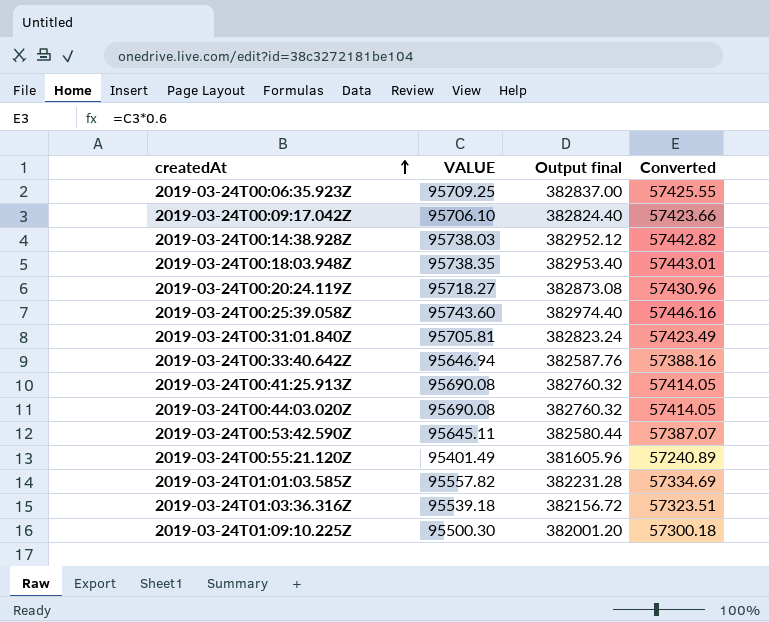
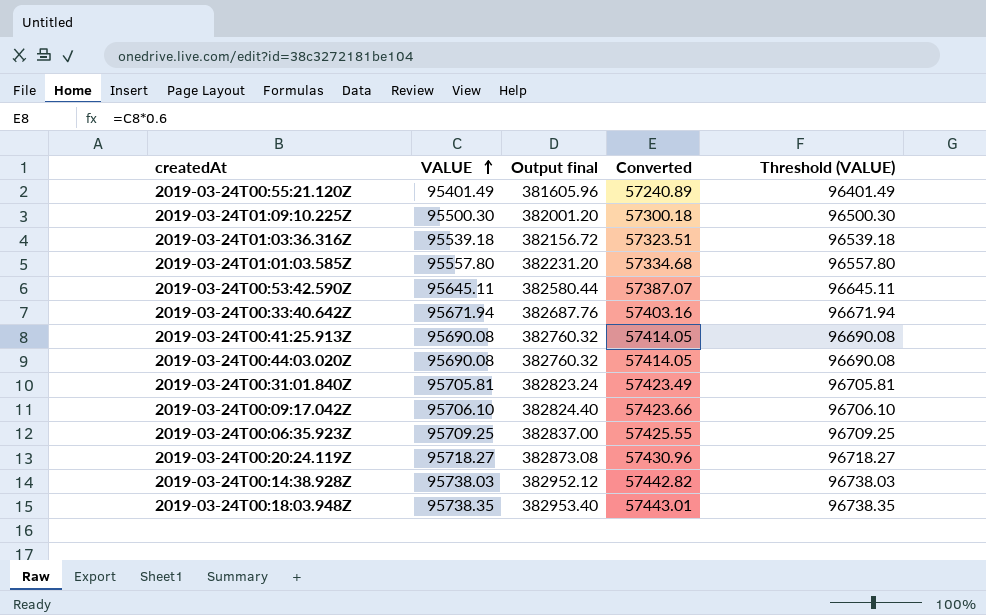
row order: createdAt ascending -> VALUE ascending
column Threshold (VALUE) | formula: none -> [VALUE] + 1000
row 2019-03-24T00:25:39.058Z: 95743.60 | 382974.40 | 57446.16 -> none
2019-03-24T01:01:03.585Z | VALUE: 95557.82 -> 95557.80
2019-03-24T01:01:03.585Z | Output final: 382231.28 -> 382231.20
2019-03-24T01:01:03.585Z | Converted: 57334.69 -> 57334.68
2019-03-24T00:33:40.642Z | VALUE: 95646.94 -> 95671.94
2019-03-24T00:33:40.642Z | Output final: 382587.76 -> 382687.76
2019-03-24T00:33:40.642Z | Converted: 57388.16 -> 57403.16

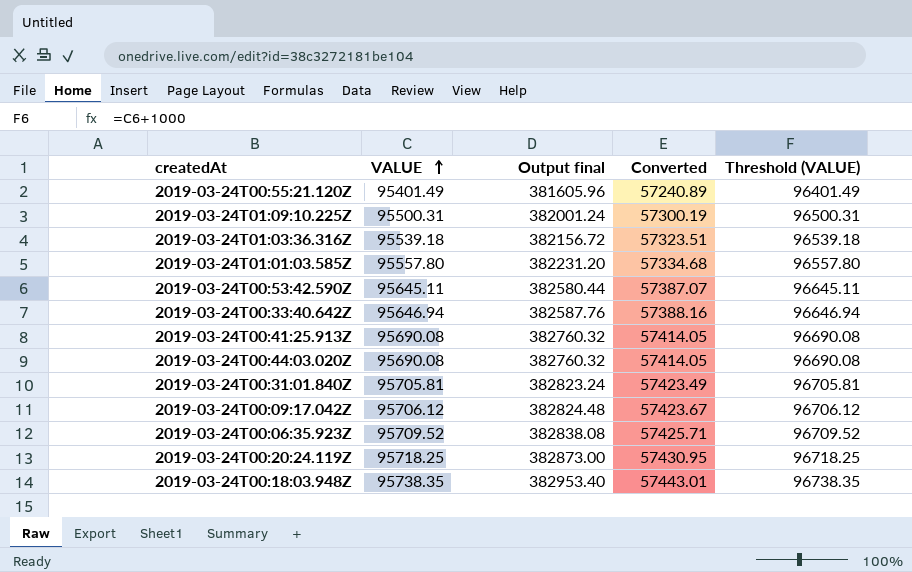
row 2019-03-24T00:14:38.928Z: 95738.03 | 382952.12 | 57442.82 | 96738.03 -> none
2019-03-24T01:09:10.225Z | VALUE: 95500.30 -> 95500.31
2019-03-24T01:09:10.225Z | Output final: 382001.20 -> 382001.24
2019-03-24T01:09:10.225Z | Converted: 57300.18 -> 57300.19
2019-03-24T01:09:10.225Z | Threshold (VALUE): 96500.30 -> 96500.31
2019-03-24T00:33:40.642Z | VALUE: 95671.94 -> 95646.94
2019-03-24T00:33:40.642Z | Output final: 382687.76 -> 382587.76
2019-03-24T00:33:40.642Z | Converted: 57403.16 -> 57388.16
2019-03-24T00:33:40.642Z | Threshold (VALUE): 96671.94 -> 96646.94
2019-03-24T00:09:17.042Z | VALUE: 95706.10 -> 95706.12
2019-03-24T00:09:17.042Z | Output final: 382824.40 -> 382824.48
2019-03-24T00:09:17.042Z | Converted: 57423.66 -> 57423.67
2019-03-24T00:09:17.042Z | Threshold (VALUE): 96706.10 -> 96706.12
2019-03-24T00:06:35.923Z | VALUE: 95709.25 -> 95709.52
2019-03-24T00:06:35.923Z | Output final: 382837.00 -> 382838.08
2019-03-24T00:06:35.923Z | Converted: 57425.55 -> 57425.71
2019-03-24T00:06:35.923Z | Threshold (VALUE): 96709.25 -> 96709.52
2019-03-24T00:20:24.119Z | VALUE: 95718.27 -> 95718.25
2019-03-24T00:20:24.119Z | Output final: 382873.08 -> 382873.00
2019-03-24T00:20:24.119Z | Converted: 57430.96 -> 57430.95
2019-03-24T00:20:24.119Z | Threshold (VALUE): 96718.27 -> 96718.25

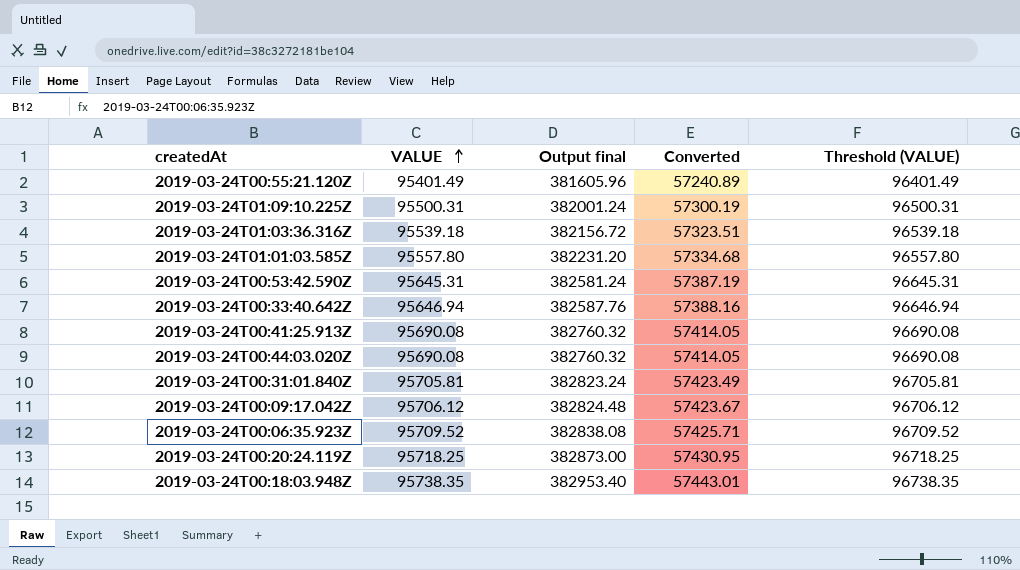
2019-03-24T00:53:42.590Z | VALUE: 95645.11 -> 95645.31
2019-03-24T00:53:42.590Z | Output final: 382580.44 -> 382581.24
2019-03-24T00:53:42.590Z | Converted: 57387.07 -> 57387.19
2019-03-24T00:53:42.590Z | Threshold (VALUE): 96645.11 -> 96645.31

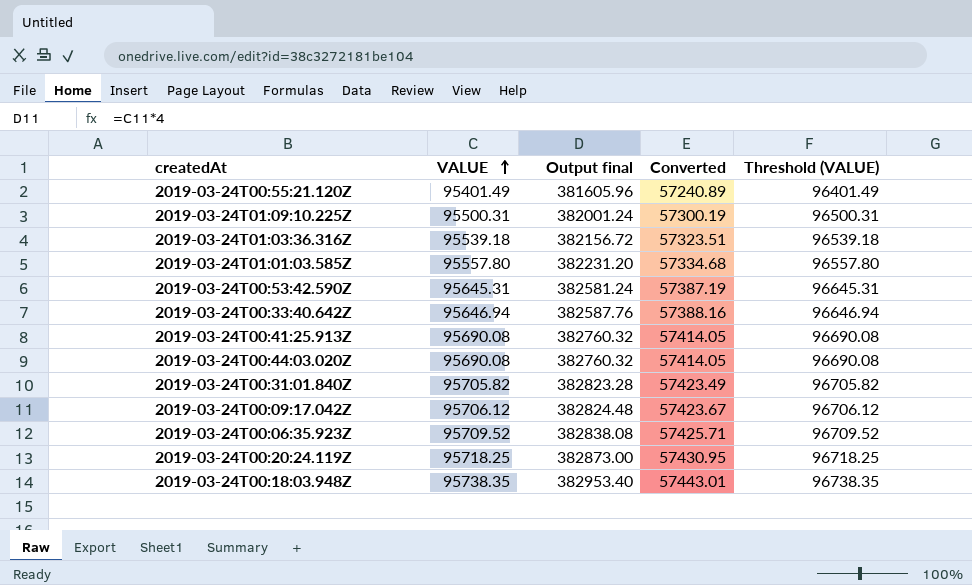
2019-03-24T00:31:01.840Z | VALUE: 95705.81 -> 95705.82
2019-03-24T00:31:01.840Z | Output final: 382823.24 -> 382823.28
2019-03-24T00:31:01.840Z | Threshold (VALUE): 96705.81 -> 96705.82

